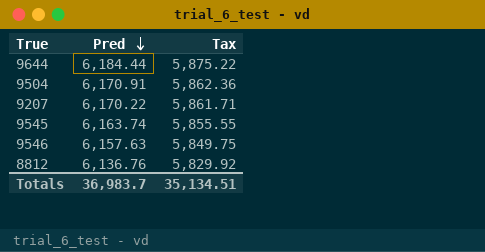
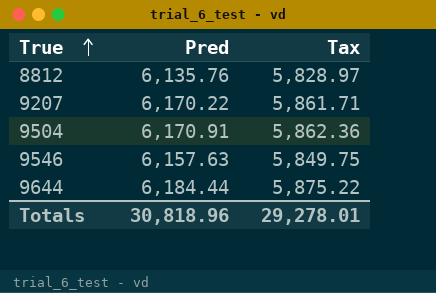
row order: Pred descending -> True ascending
row 9545: 6,163.74 | 5,855.55 -> none
8812 | Pred: 6,136.76 -> 6,135.76
8812 | Tax: 5,829.92 -> 5,828.97
Totals | Pred: 36,983.7 -> 30,818.96
Totals | Tax: 35,134.51 -> 29,278.01

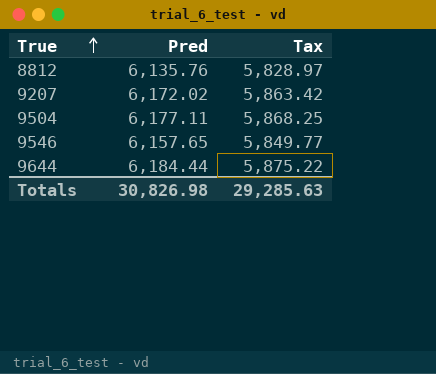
9207 | Pred: 6,170.22 -> 6,172.02
9207 | Tax: 5,861.71 -> 5,863.42
9504 | Pred: 6,170.91 -> 6,177.11
9504 | Tax: 5,862.36 -> 5,868.25
9546 | Pred: 6,157.63 -> 6,157.65
9546 | Tax: 5,849.75 -> 5,849.77
Totals | Pred: 30,818.96 -> 30,826.98
Totals | Tax: 29,278.01 -> 29,285.63

